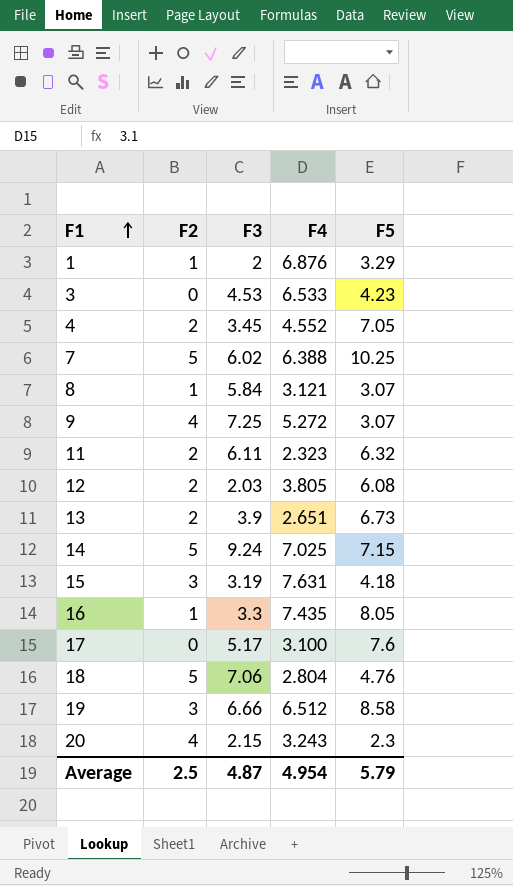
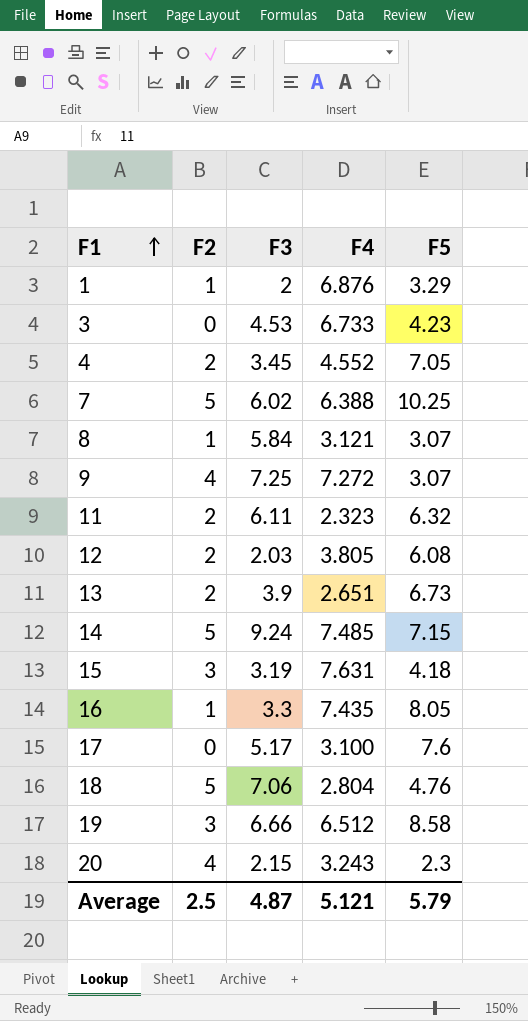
3 | F4: 6.533 -> 6.733
9 | F4: 5.272 -> 7.272
14 | F4: 7.025 -> 7.485
Average | F4: 4.954 -> 5.121

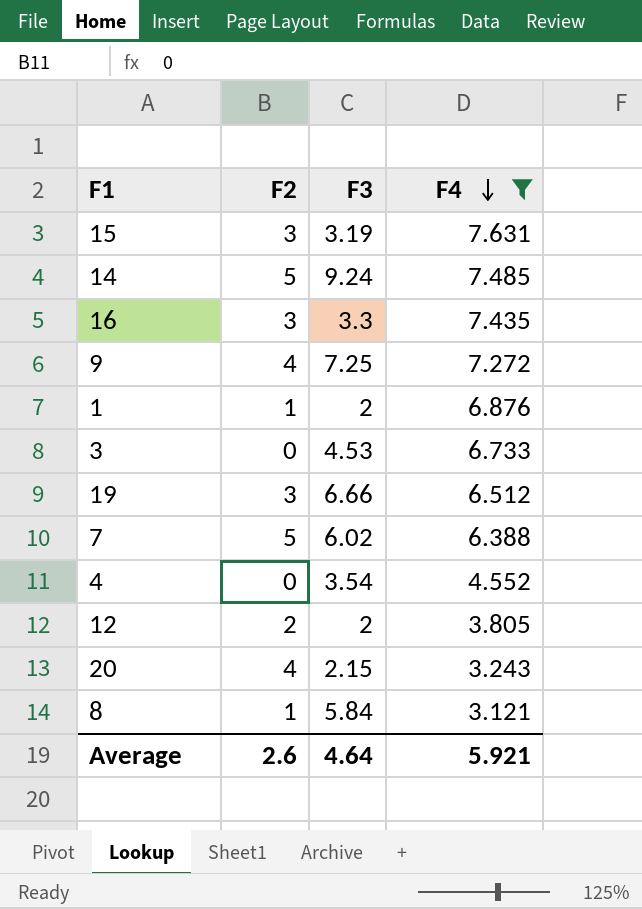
filter: none -> F4 >= 3.121
row order: F1 ascending -> F4 descending
column F5 | position: 5 -> none
16 | F2: 1 -> 3
4 | F2: 2 -> 0
4 | F3: 3.45 -> 3.54
12 | F3: 2.03 -> 2
Average | F2: 2.5 -> 2.6
Average | F3: 4.87 -> 4.64
Average | F4: 5.121 -> 5.921

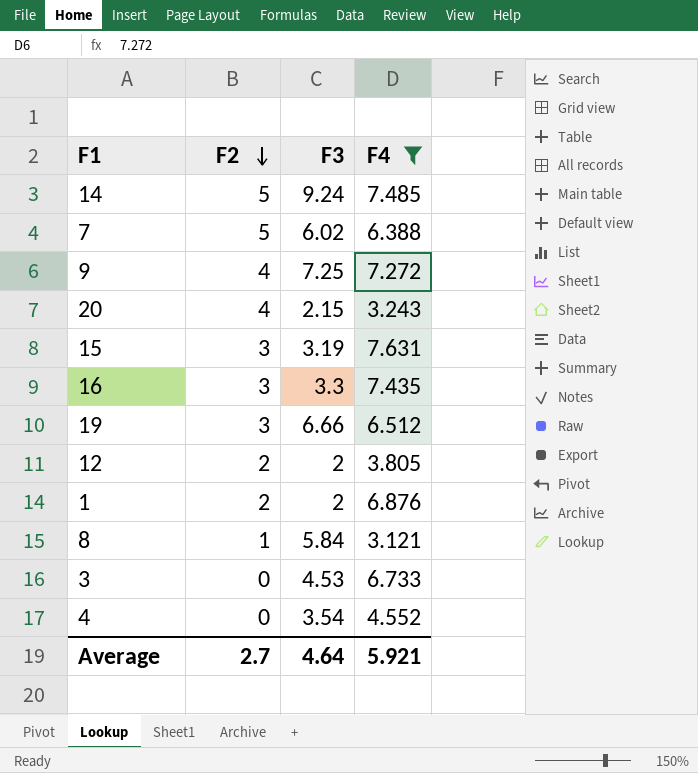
row order: F4 descending -> F2 descending
1 | F2: 1 -> 2
Average | F2: 2.6 -> 2.7

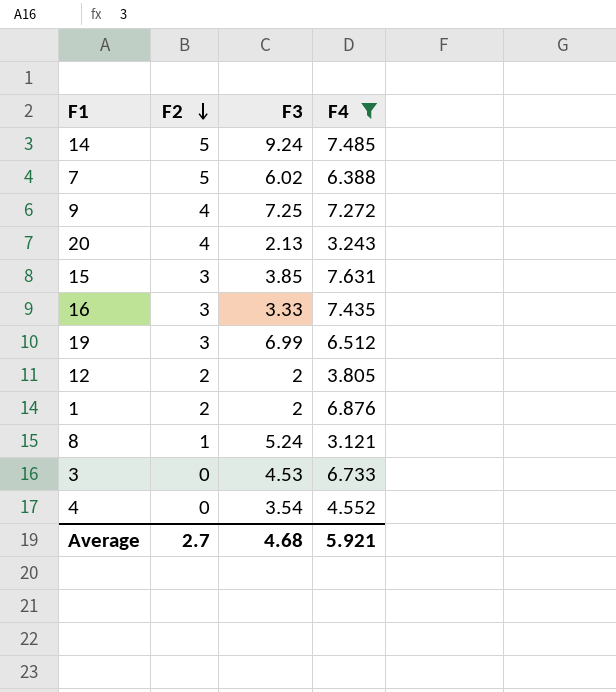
20 | F3: 2.15 -> 2.13
15 | F3: 3.19 -> 3.85
16 | F3: 3.3 -> 3.33
19 | F3: 6.66 -> 6.99
8 | F3: 5.84 -> 5.24
Average | F3: 4.64 -> 4.68

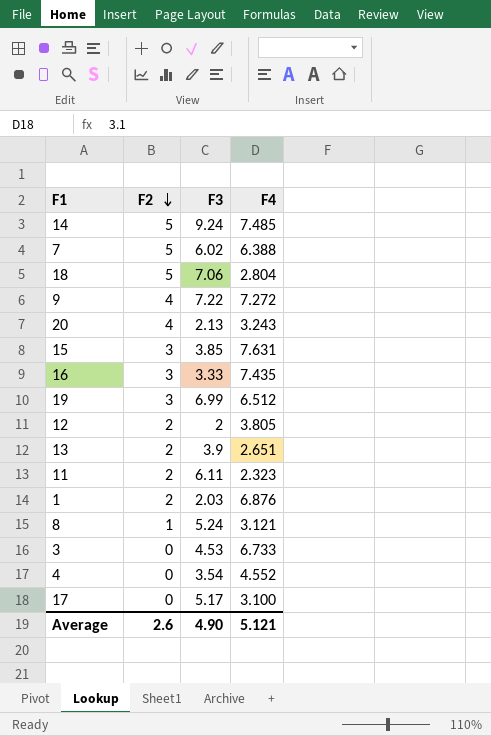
filter: F4 >= 3.121 -> none
9 | F3: 7.25 -> 7.22
1 | F3: 2 -> 2.03
Average | F2: 2.7 -> 2.6
Average | F3: 4.68 -> 4.90
Average | F4: 5.921 -> 5.121

